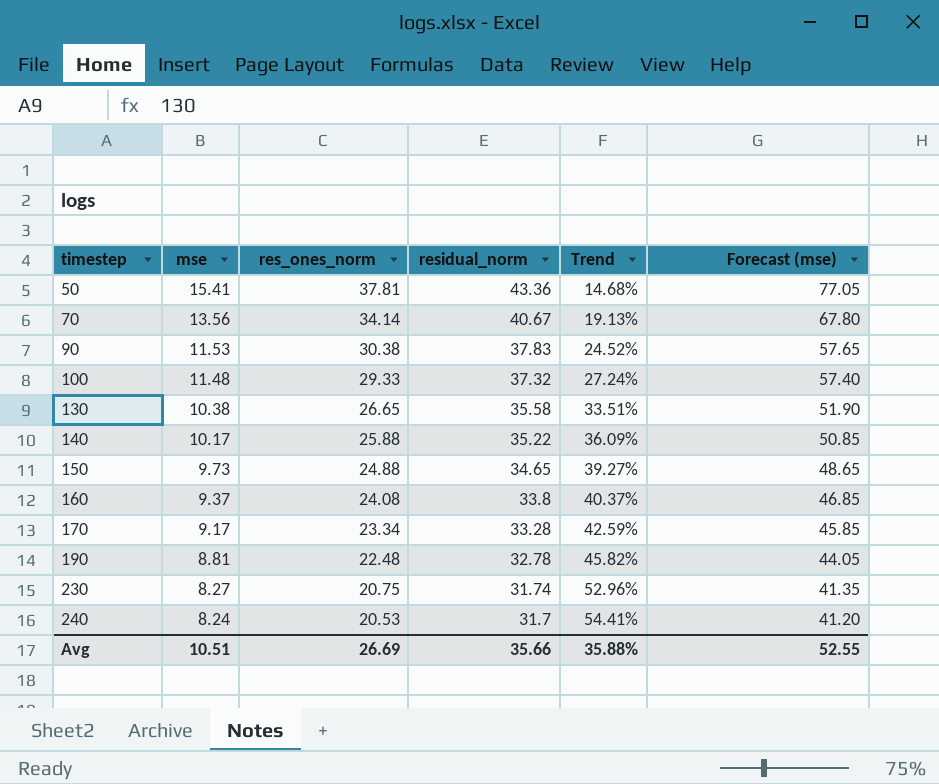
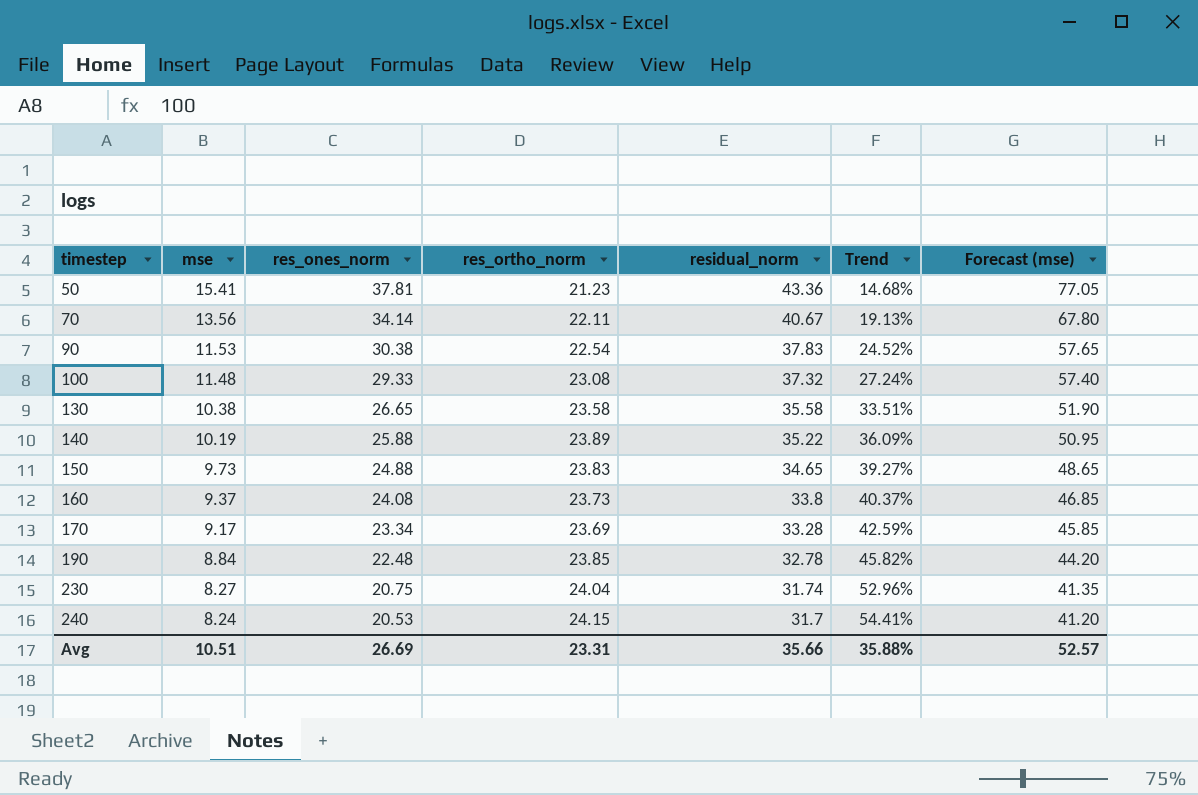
column res_ortho_norm | position: none -> 4
140 | mse: 10.17 -> 10.19
140 | Forecast (mse): 50.85 -> 50.95
190 | mse: 8.81 -> 8.84
190 | Forecast (mse): 44.05 -> 44.20
Avg | Forecast (mse): 52.55 -> 52.57

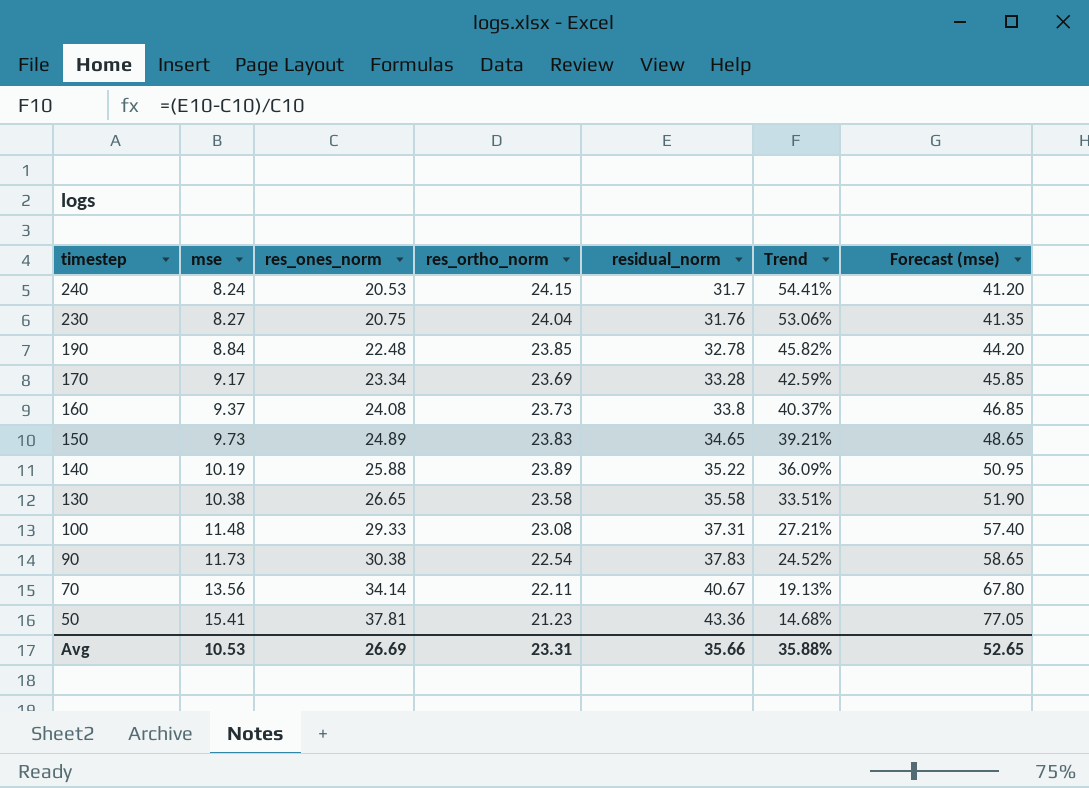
row order: timestep ascending -> timestep descending
230 | residual_norm: 31.74 -> 31.76
230 | Trend: 52.96% -> 53.06%
150 | res_ones_norm: 24.88 -> 24.89
150 | Trend: 39.27% -> 39.21%
100 | residual_norm: 37.32 -> 37.31
100 | Trend: 27.24% -> 27.21%
90 | mse: 11.53 -> 11.73
90 | Forecast (mse): 57.65 -> 58.65
Avg | mse: 10.51 -> 10.53
Avg | Forecast (mse): 52.57 -> 52.65

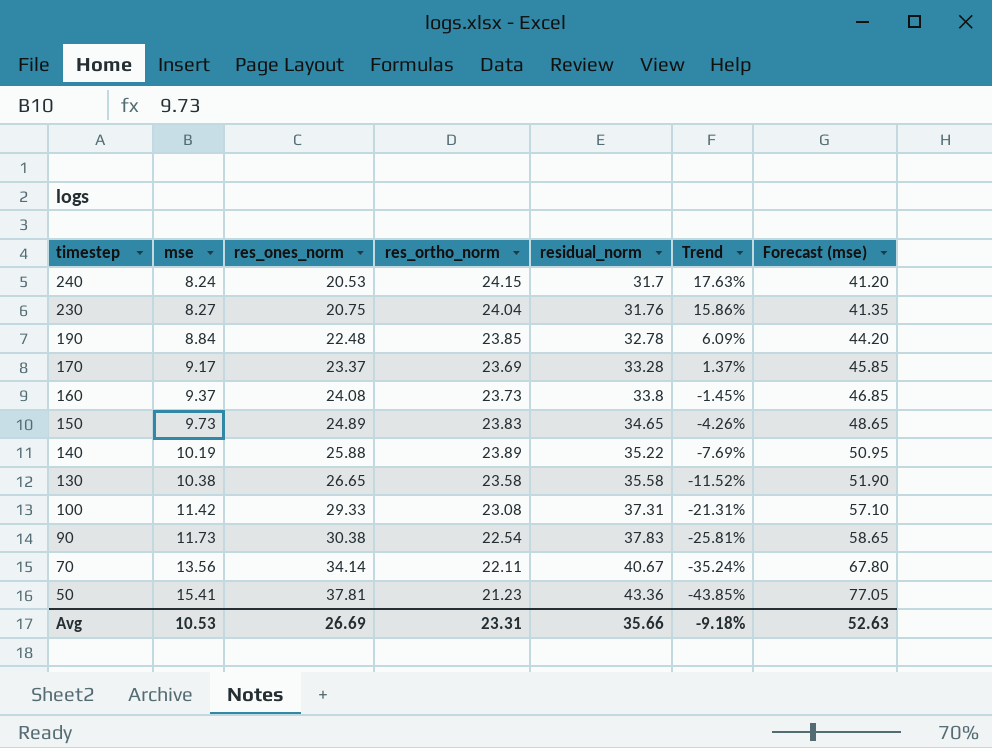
column Trend | formula: ([residual_norm] - [res_ones_norm]) / [res_ones_norm] -> ([res_ortho_norm] - [res_ones_norm]) / [res_ones_norm]
170 | res_ones_norm: 23.34 -> 23.37
100 | mse: 11.48 -> 11.42
100 | Forecast (mse): 57.40 -> 57.10
Avg | Trend: 35.88% -> -9.18%
Avg | Forecast (mse): 52.65 -> 52.63

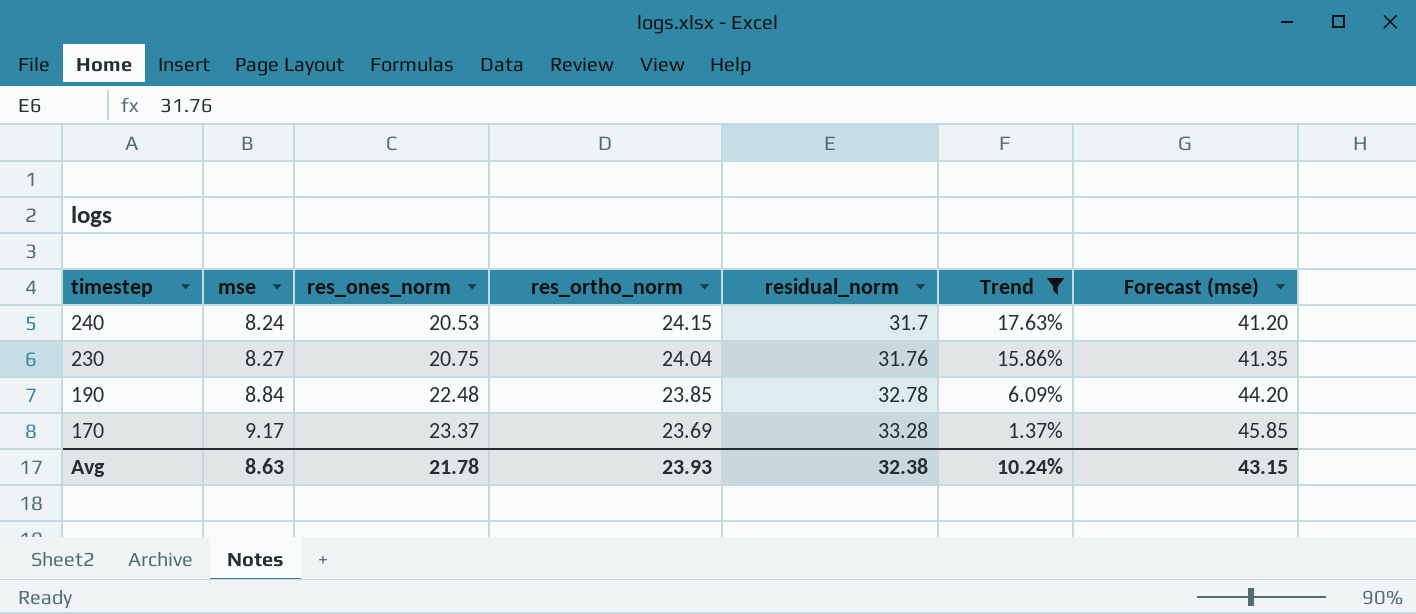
filter: none -> Trend >= 1.37%
Avg | mse: 10.53 -> 8.63
Avg | res_ones_norm: 26.69 -> 21.78
Avg | res_ortho_norm: 23.31 -> 23.93
Avg | residual_norm: 35.66 -> 32.38
Avg | Trend: -9.18% -> 10.24%
Avg | Forecast (mse): 52.63 -> 43.15

